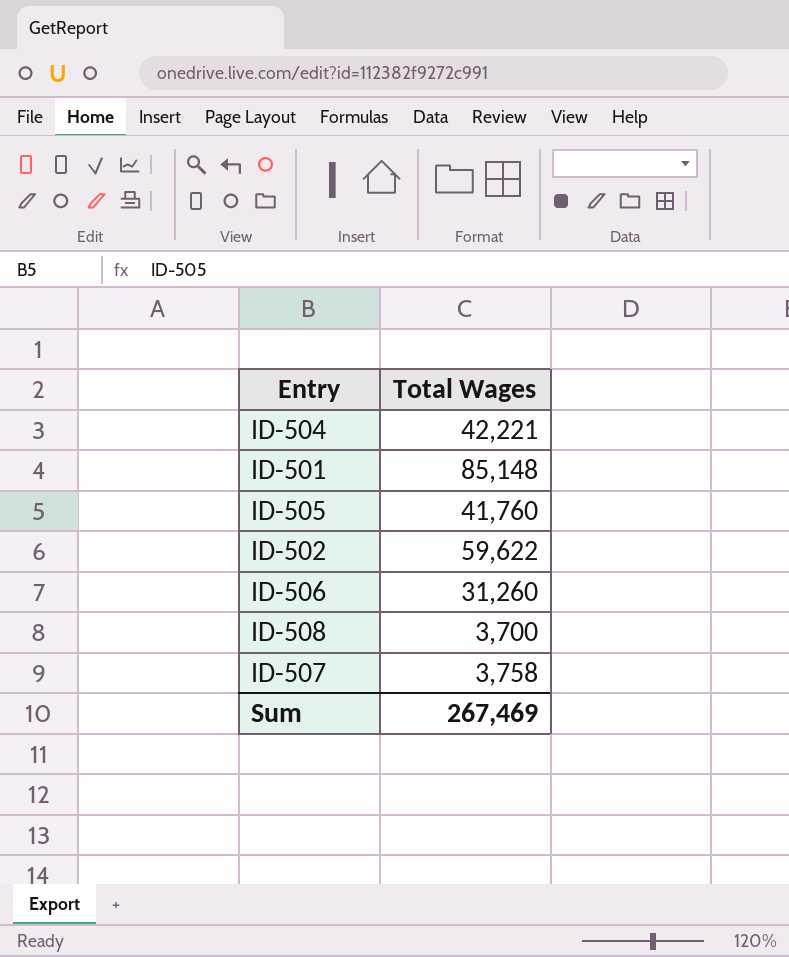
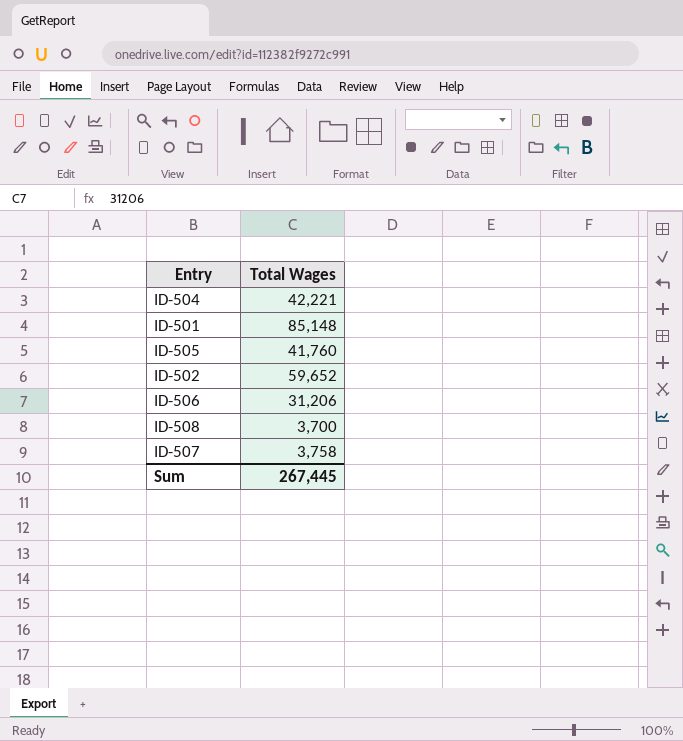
ID-502 | Total Wages: 59,622 -> 59,652
ID-506 | Total Wages: 31,260 -> 31,206
Sum | Total Wages: 267,469 -> 267,445

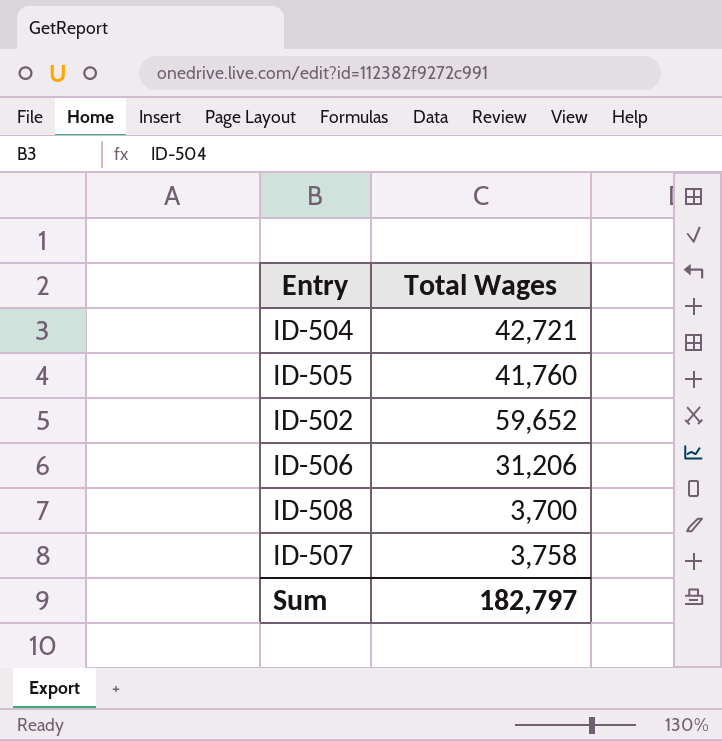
row ID-501: 85,148 -> none
ID-504 | Total Wages: 42,221 -> 42,721
Sum | Total Wages: 267,445 -> 182,797

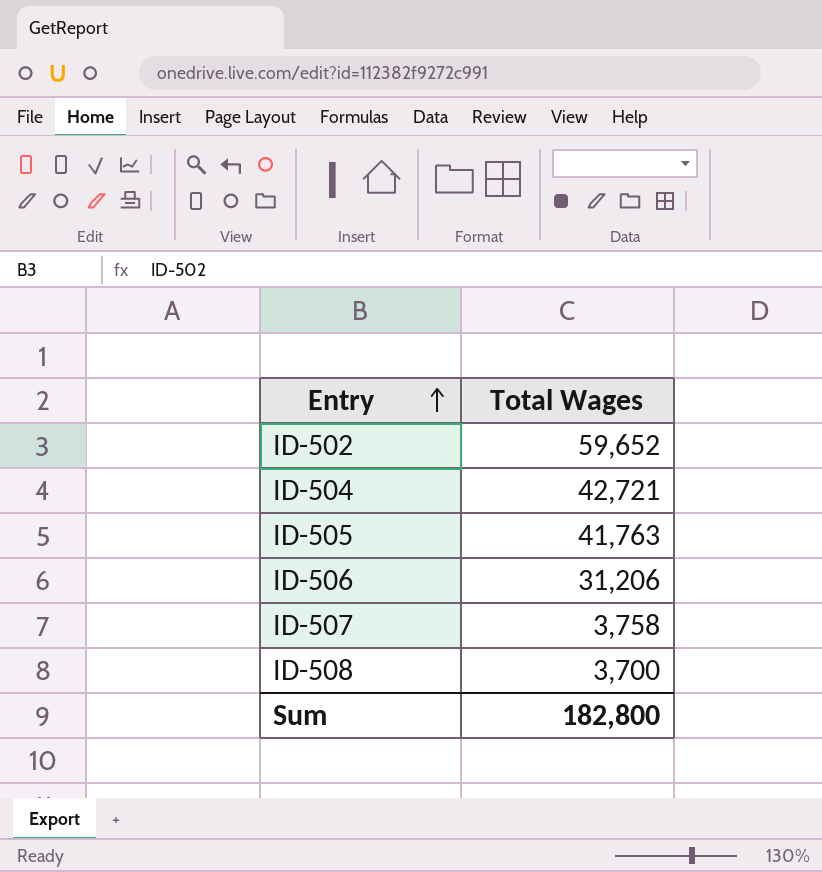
row order: none -> Entry ascending
ID-505 | Total Wages: 41,760 -> 41,763
Sum | Total Wages: 182,797 -> 182,800

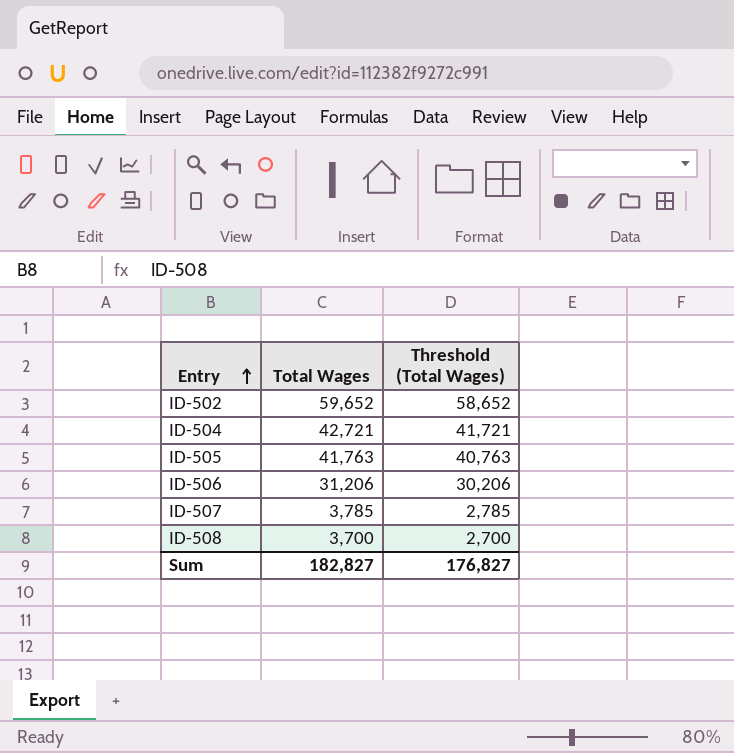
column Threshold (Total Wages) | formula: none -> [Total Wages] - 1000
ID-507 | Total Wages: 3,758 -> 3,785
Sum | Total Wages: 182,800 -> 182,827

